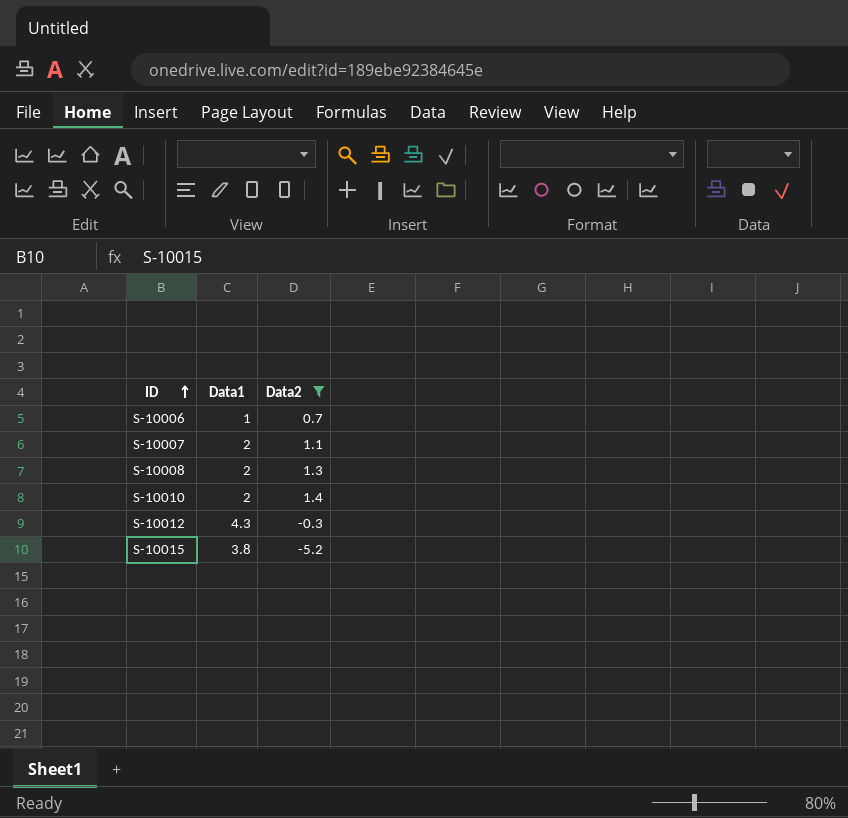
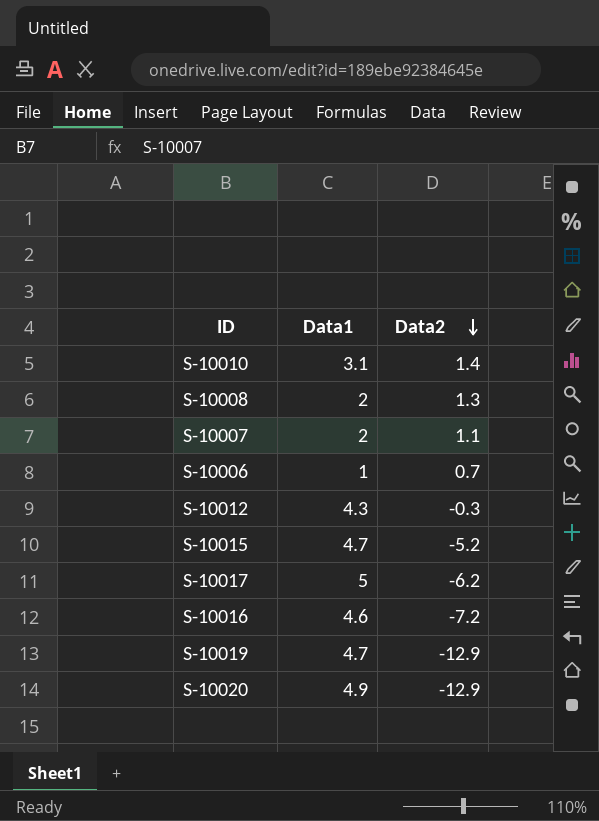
filter: Data2 >= -5.2 -> none
row order: ID ascending -> Data2 descending
S-10010 | Data1: 2 -> 3.1
S-10015 | Data1: 3.8 -> 4.7

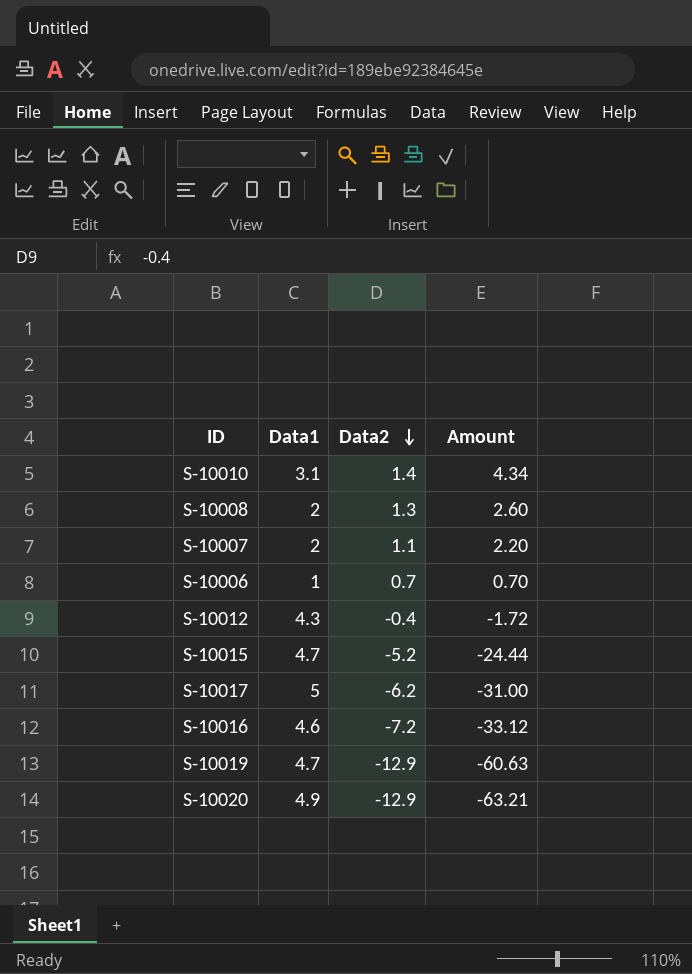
column Amount | formula: none -> [Data1] * [Data2]
S-10012 | Data2: -0.3 -> -0.4

